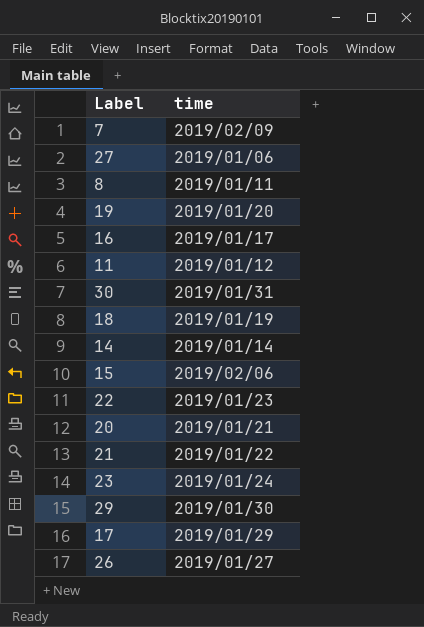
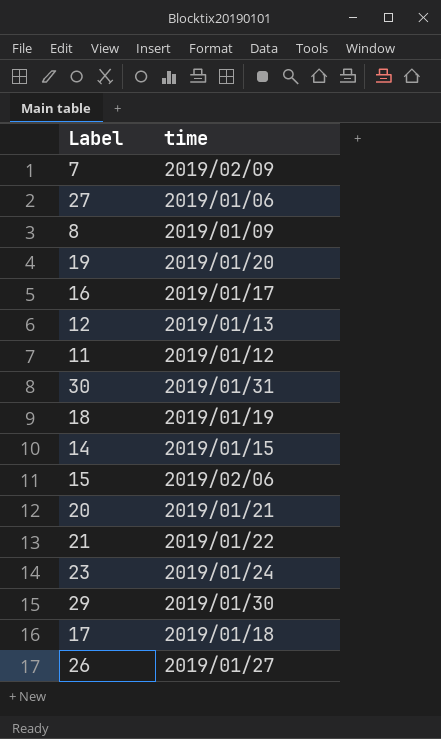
row 22: 2019/01/23 -> none
8 | time: 2019/01/11 -> 2019/01/09
row 12: none -> 2019/01/13
14 | time: 2019/01/14 -> 2019/01/15
17 | time: 2019/01/29 -> 2019/01/18

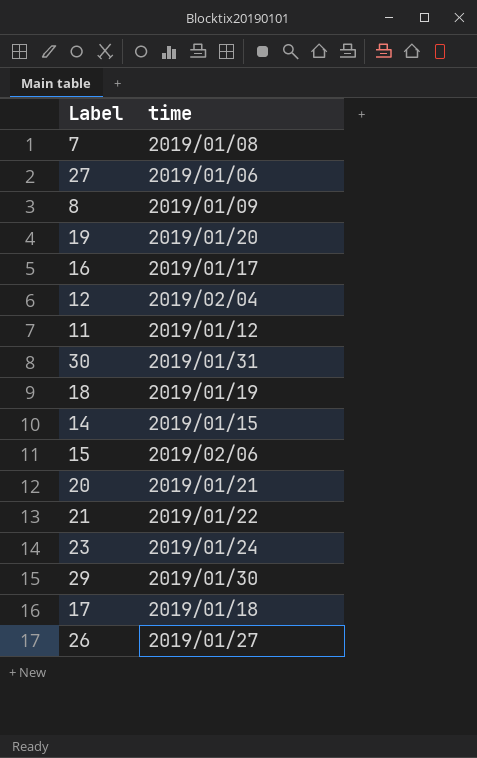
7 | time: 2019/02/09 -> 2019/01/08
12 | time: 2019/01/13 -> 2019/02/04

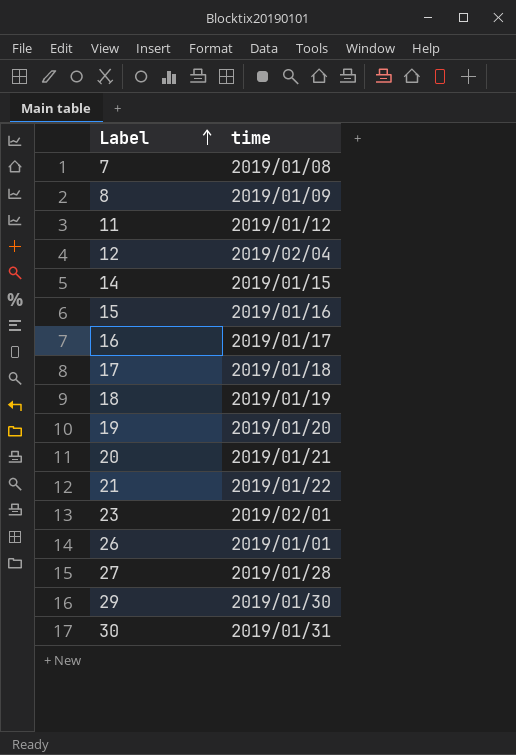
row order: none -> Label ascending
15 | time: 2019/02/06 -> 2019/01/16
23 | time: 2019/01/24 -> 2019/02/01
26 | time: 2019/01/27 -> 2019/01/01
27 | time: 2019/01/06 -> 2019/01/28

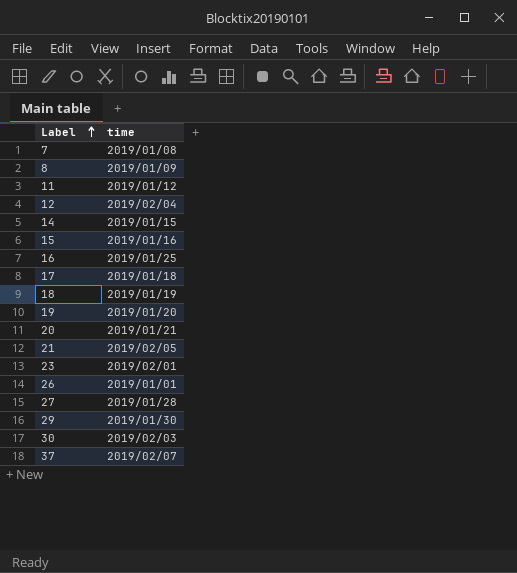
16 | time: 2019/01/17 -> 2019/01/25
21 | time: 2019/01/22 -> 2019/02/05
30 | time: 2019/01/31 -> 2019/02/03
row 37: none -> 2019/02/07

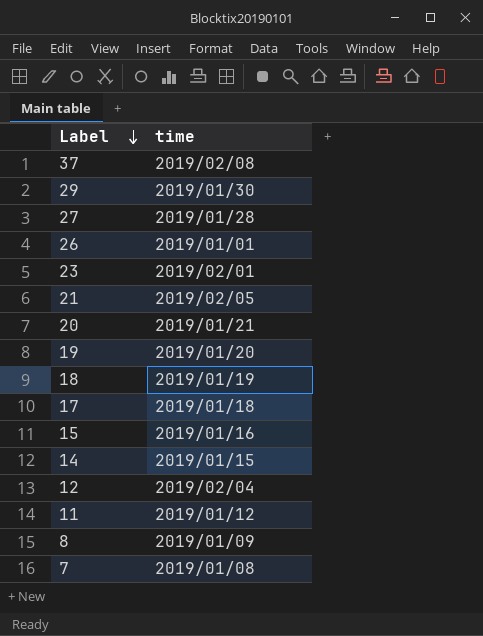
row order: Label ascending -> Label descending
row 16: 2019/01/25 -> none
row 30: 2019/02/03 -> none
37 | time: 2019/02/07 -> 2019/02/08

